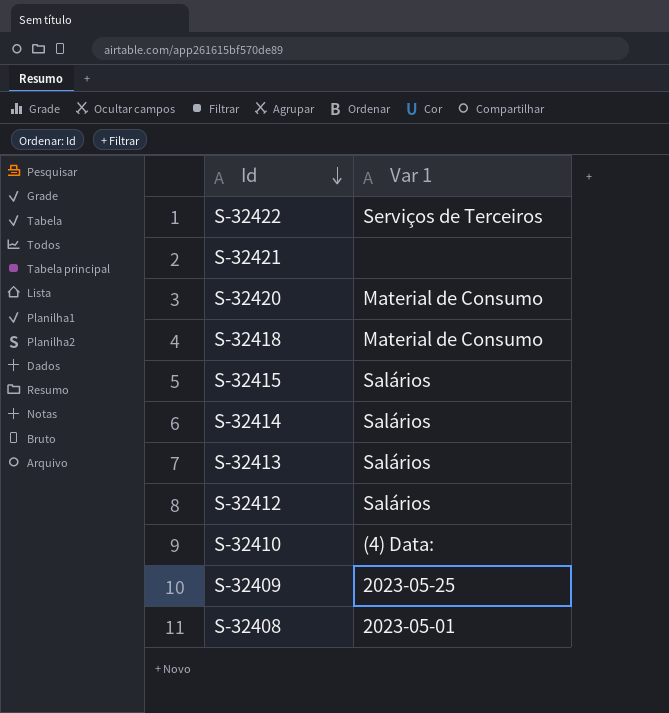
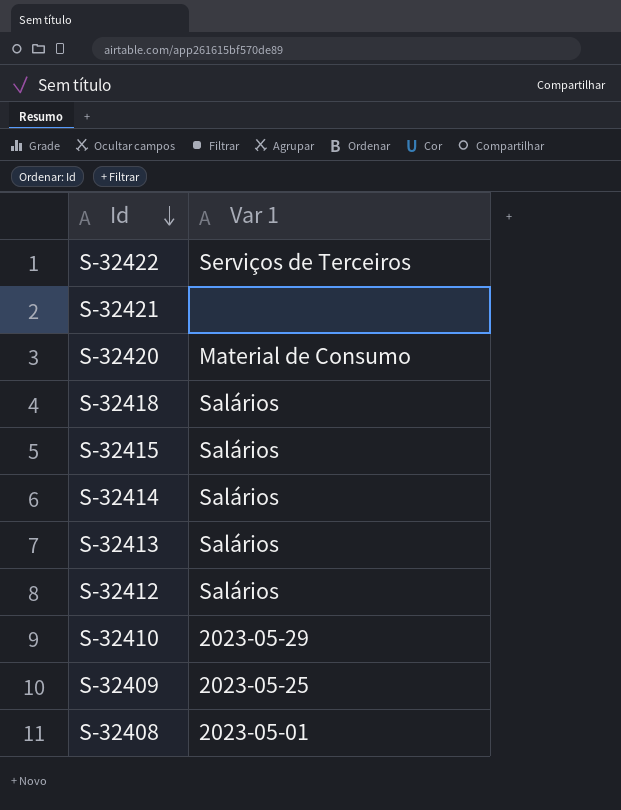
S-32418 | Var 1: Material de Consumo -> Salários
S-32410 | Var 1: (4) Data: -> 2023-05-29

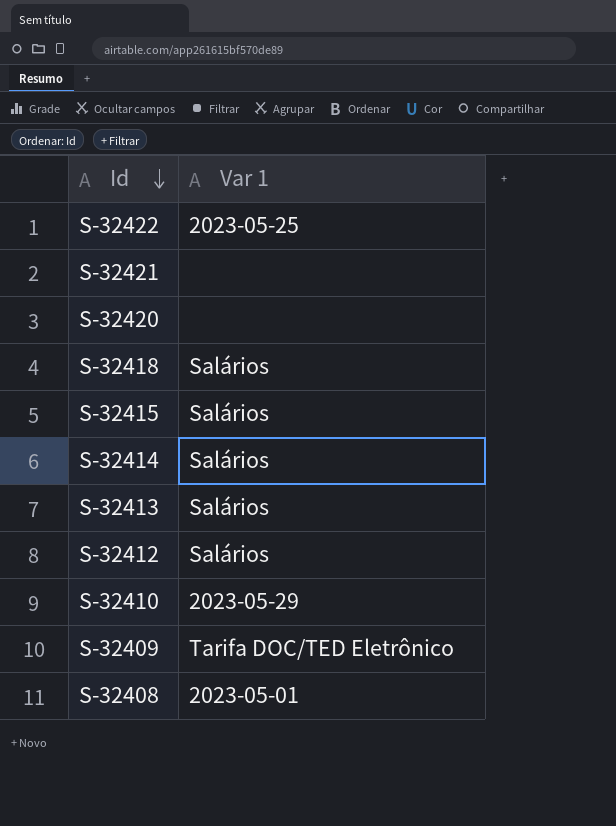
S-32422 | Var 1: Serviços de Terceiros -> 2023-05-25
S-32420 | Var 1: Material de Consumo -> none
S-32409 | Var 1: 2023-05-25 -> Tarifa DOC/TED Eletrônico

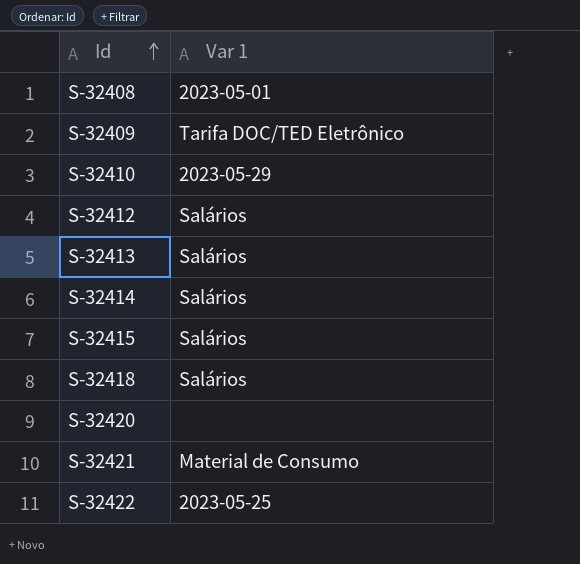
row order: Id descending -> Id ascending
S-32421 | Var 1: none -> Material de Consumo

